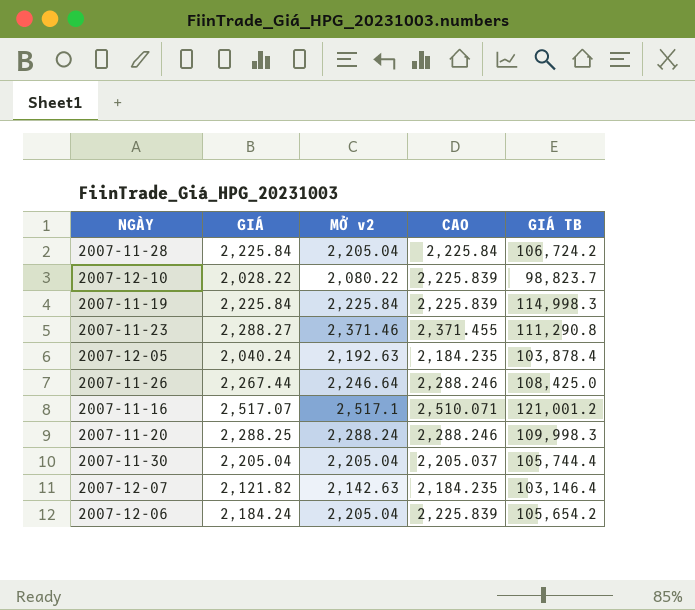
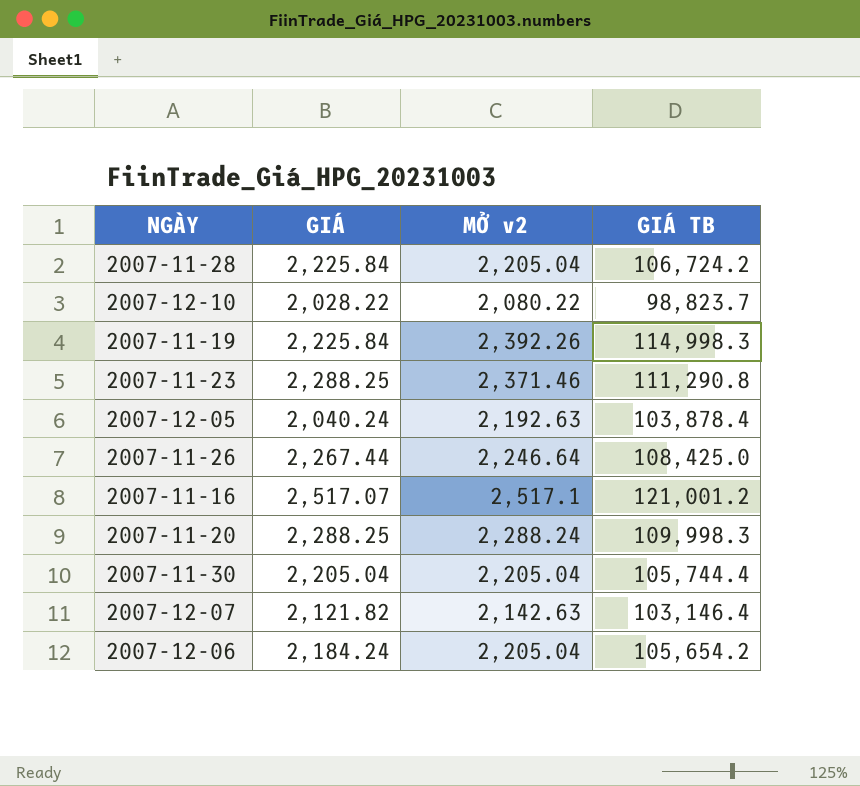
column CAO | position: 4 -> none
2007-11-19 | MỞ v2: 2,225.84 -> 2,392.26
2007-11-23 | GIÁ: 2,288.27 -> 2,288.25

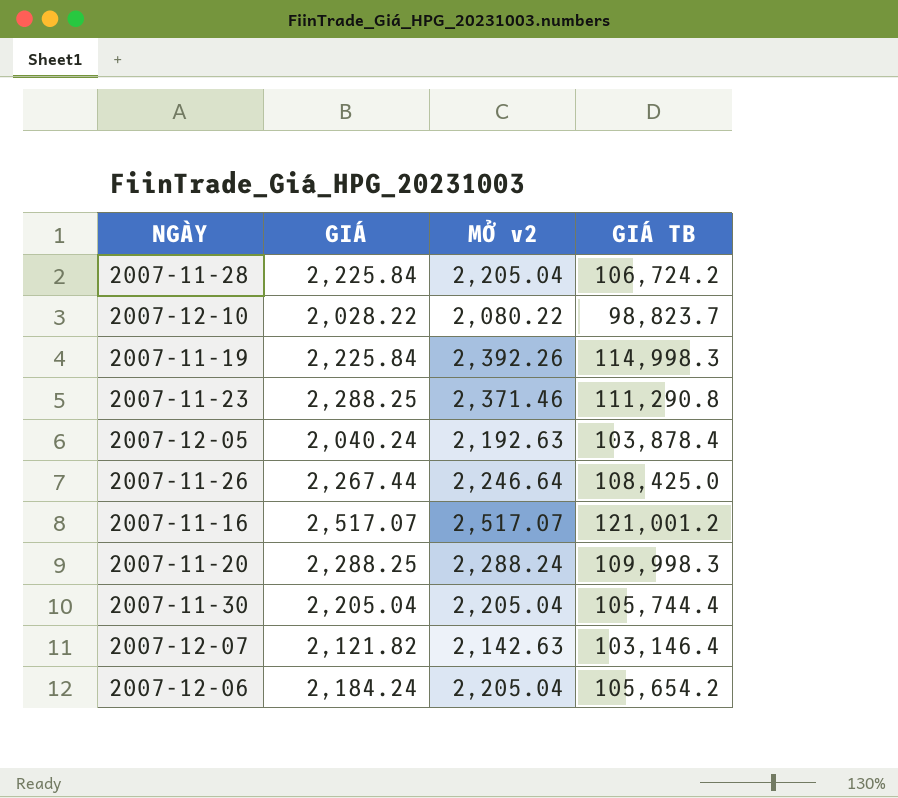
2007-11-16 | MỞ v2: 2,517.1 -> 2,517.07

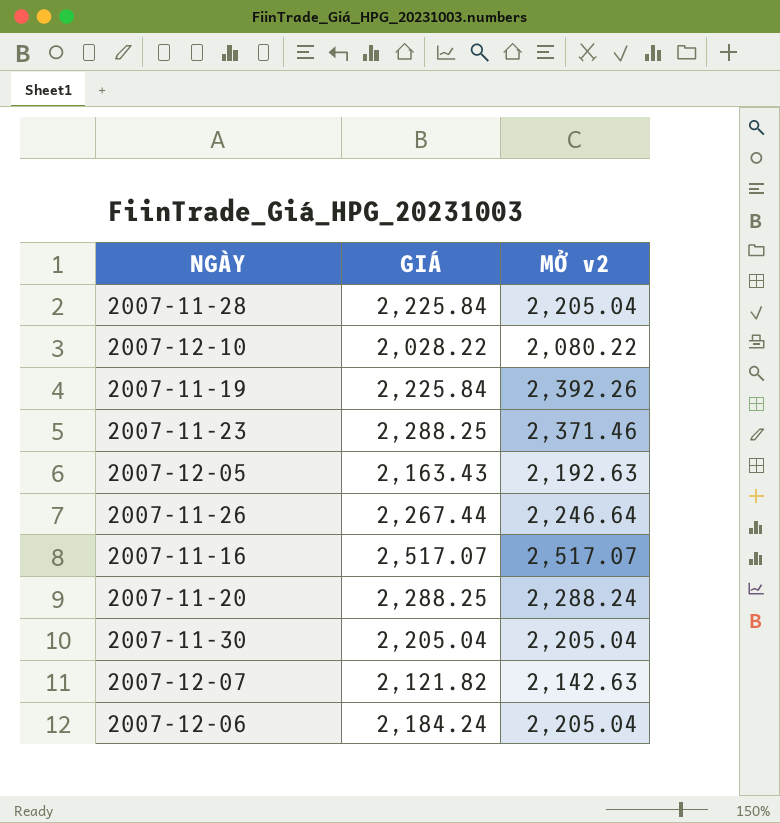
column GIÁ TB | position: 4 -> none
2007-12-05 | GIÁ: 2,040.24 -> 2,163.43

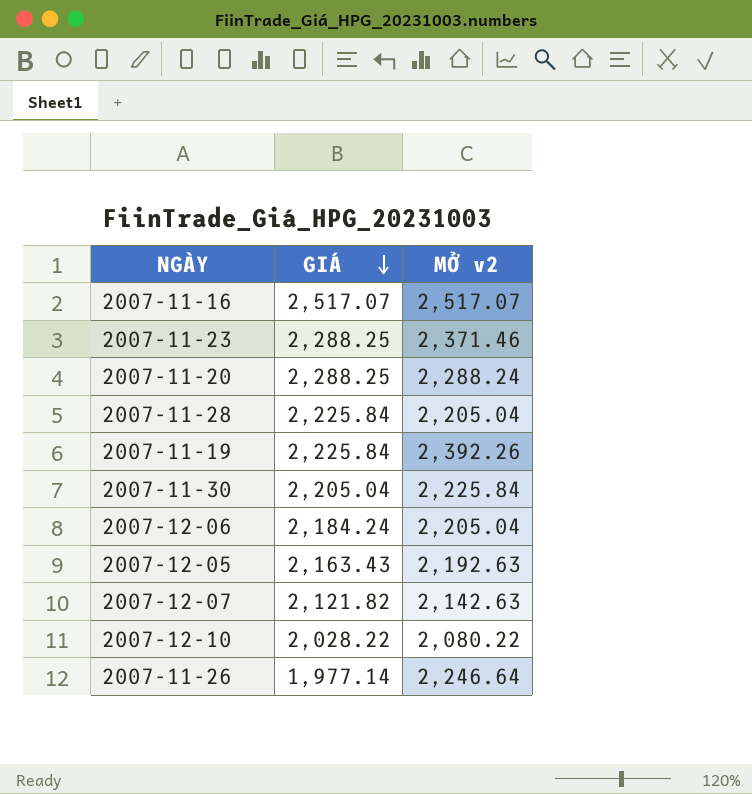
row order: none -> GIÁ descending
2007-11-30 | MỞ v2: 2,205.04 -> 2,225.84
2007-11-26 | GIÁ: 2,267.44 -> 1,977.14

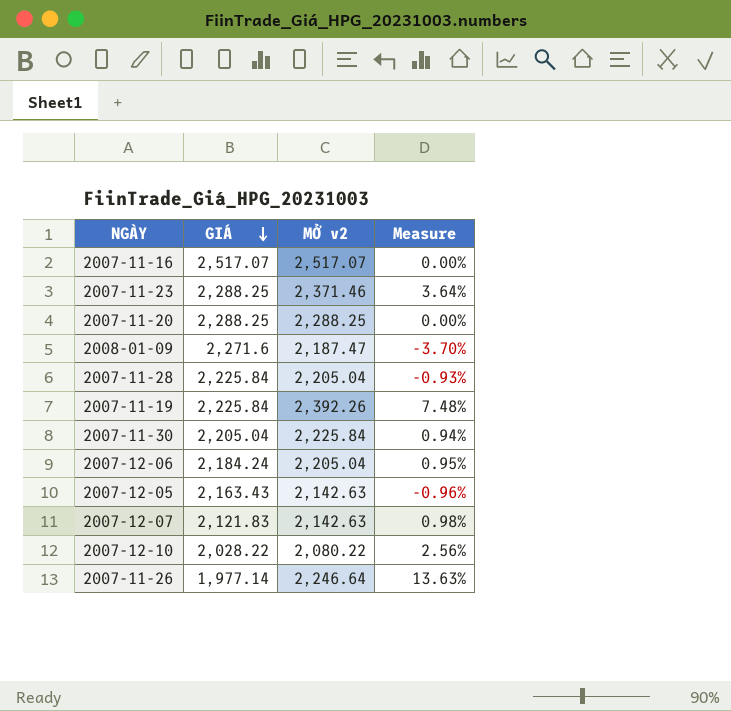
column Measure | formula: none -> ([MỞ v2] - [GIÁ]) / [GIÁ]
2007-11-20 | MỞ v2: 2,288.24 -> 2,288.25
row 2008-01-09: none -> 2,271.6 | 2,187.47 | -3.70%
2007-12-05 | MỞ v2: 2,192.63 -> 2,142.63
2007-12-07 | GIÁ: 2,121.82 -> 2,121.83

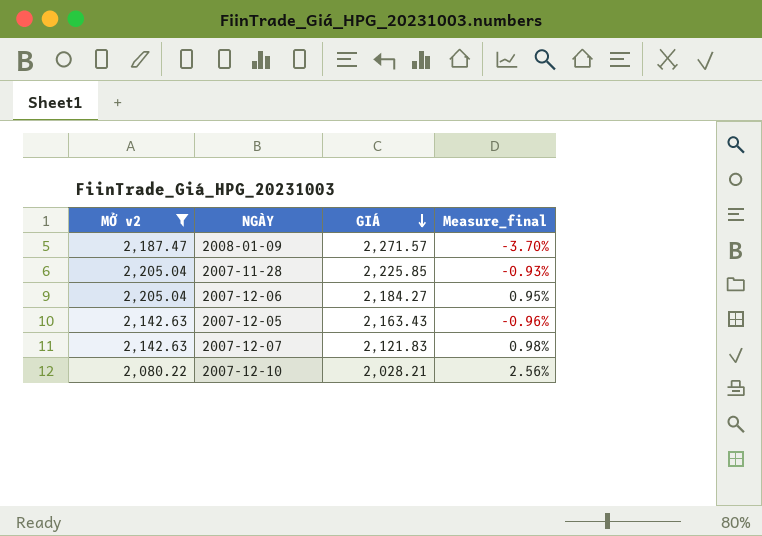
filter: none -> MỞ v2 <= 2,205.04
column MỞ v2 | position: 3 -> 1
column name: Measure -> Measure_final
2008-01-09 | GIÁ: 2,271.6 -> 2,271.57
2007-11-28 | GIÁ: 2,225.84 -> 2,225.85
2007-12-06 | GIÁ: 2,184.24 -> 2,184.27
2007-12-10 | GIÁ: 2,028.22 -> 2,028.21

